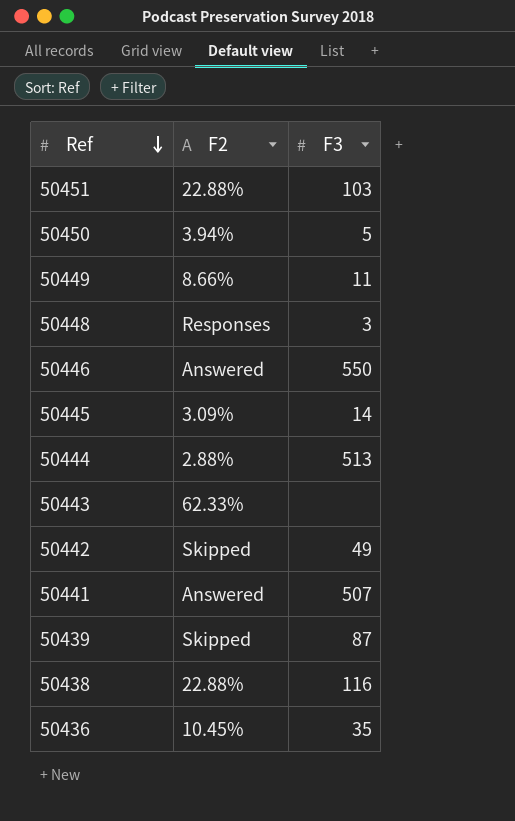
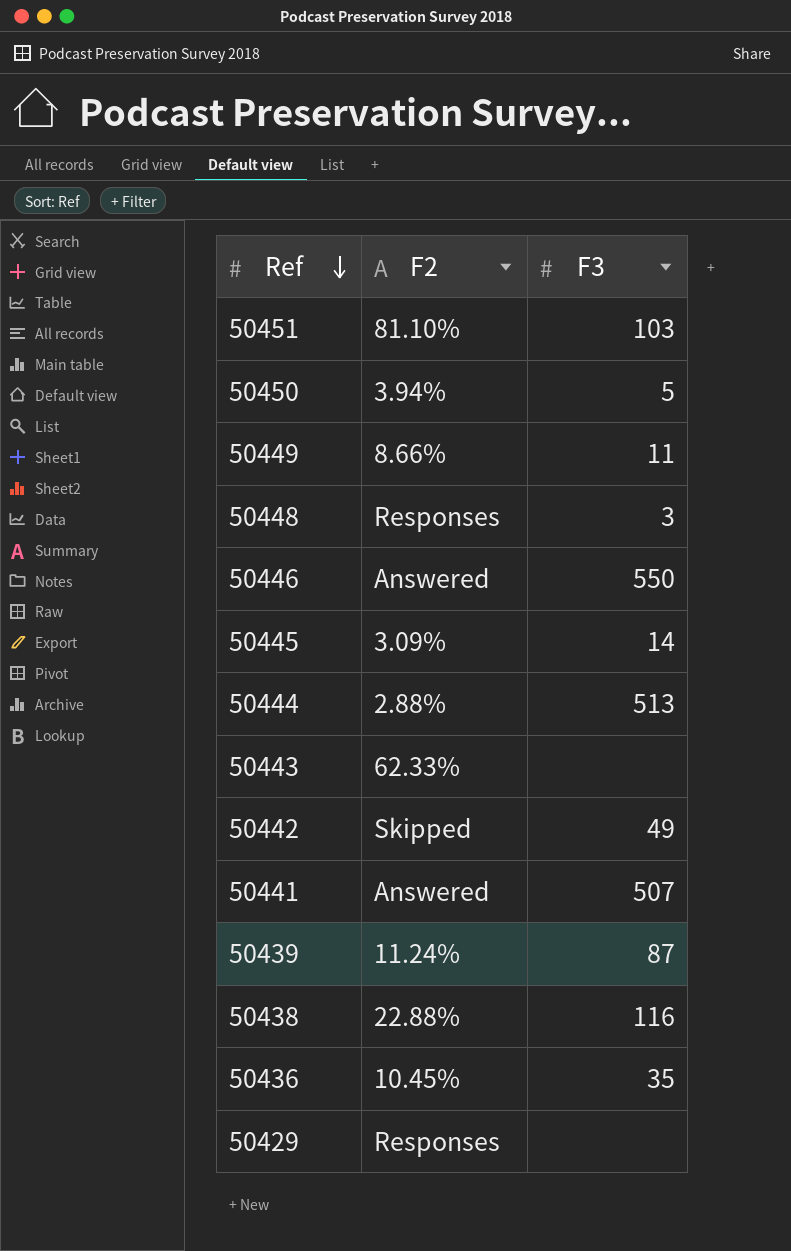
50451 | F2: 22.88% -> 81.10%
50439 | F2: Skipped -> 11.24%
row 50429: none -> Responses | none

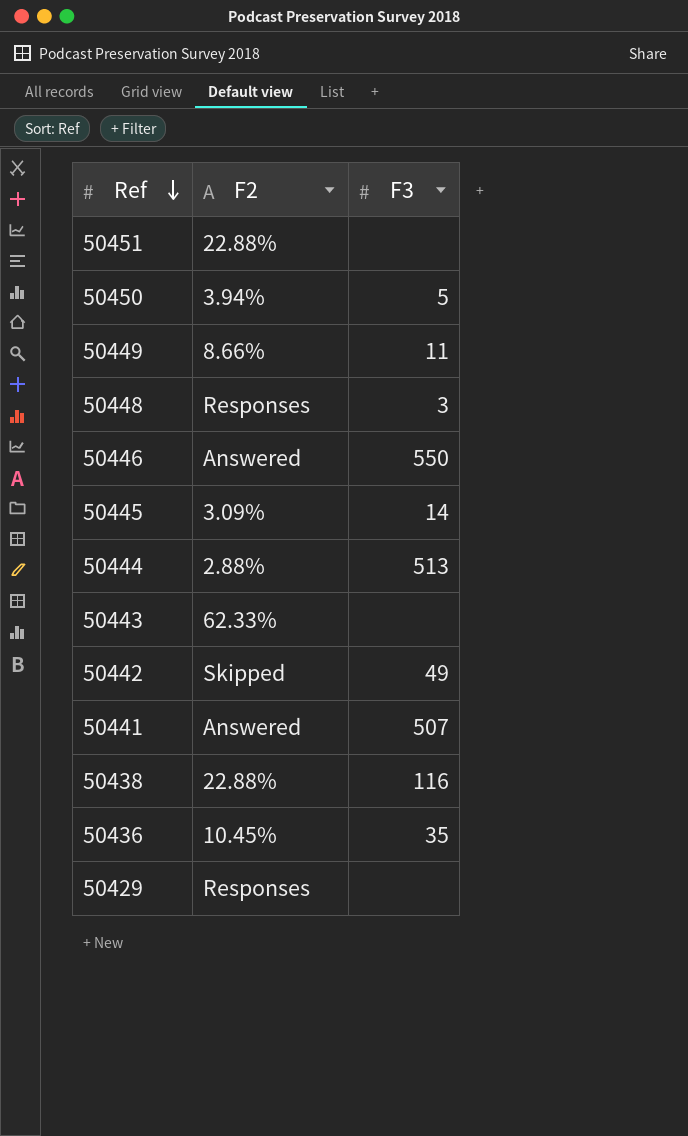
row 50439: 11.24% | 87 -> none
50451 | F2: 81.10% -> 22.88%
50451 | F3: 103 -> none

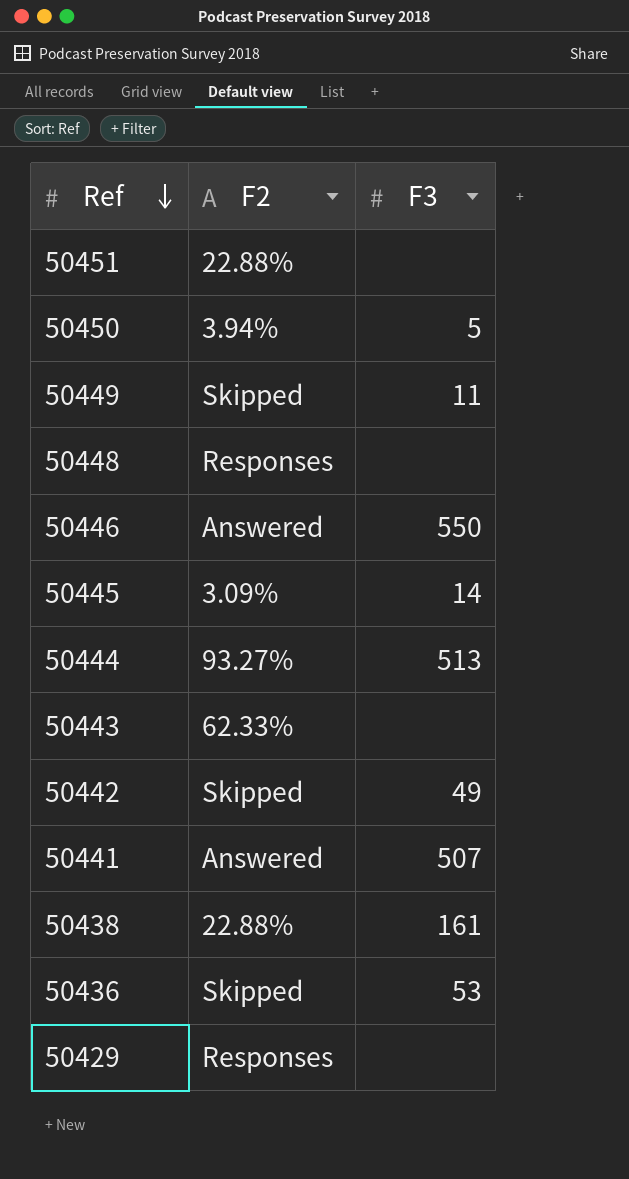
50449 | F2: 8.66% -> Skipped
50448 | F3: 3 -> none
50444 | F2: 2.88% -> 93.27%
50438 | F3: 116 -> 161
50436 | F2: 10.45% -> Skipped
50436 | F3: 35 -> 53

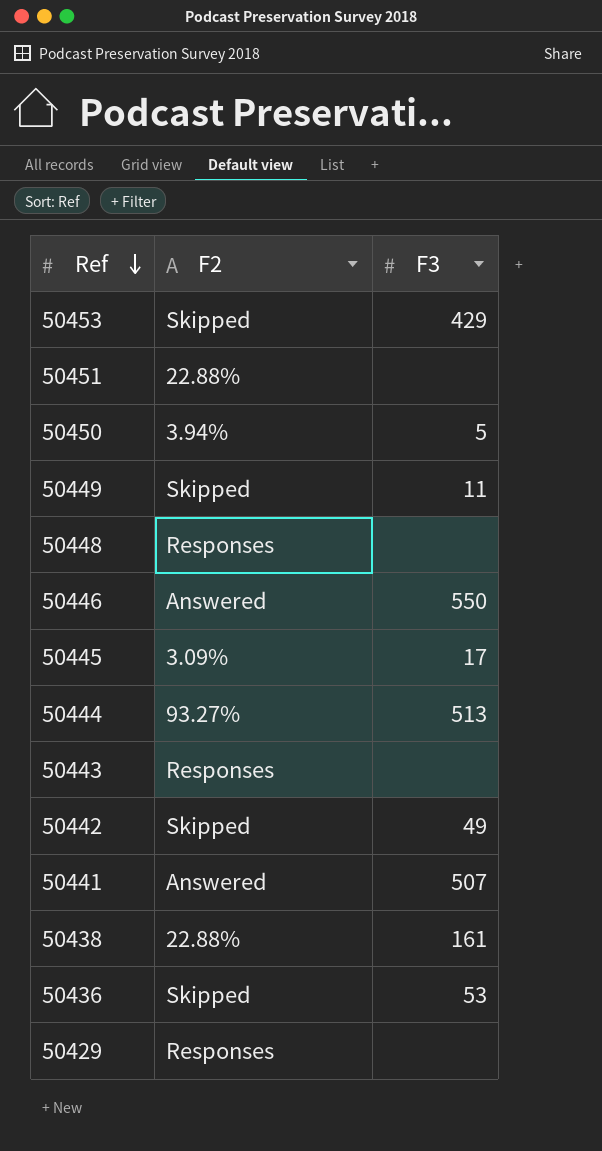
row 50453: none -> Skipped | 429
50445 | F3: 14 -> 17
50443 | F2: 62.33% -> Responses

